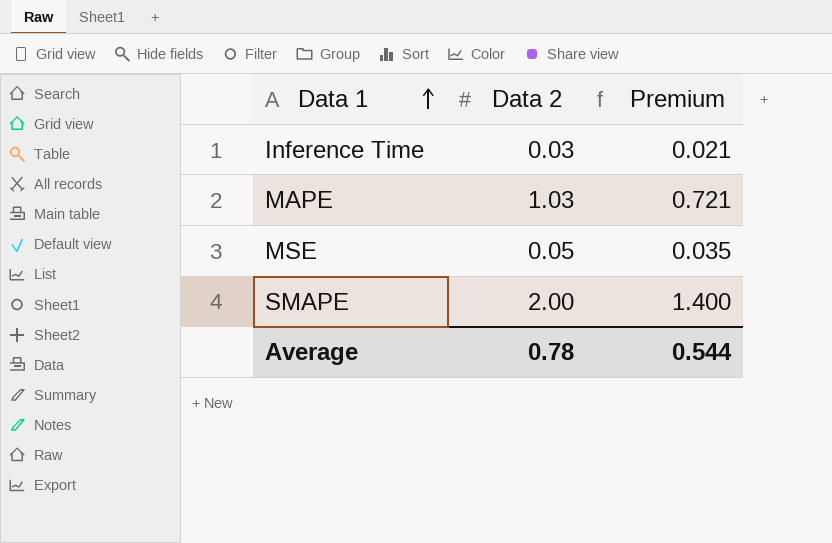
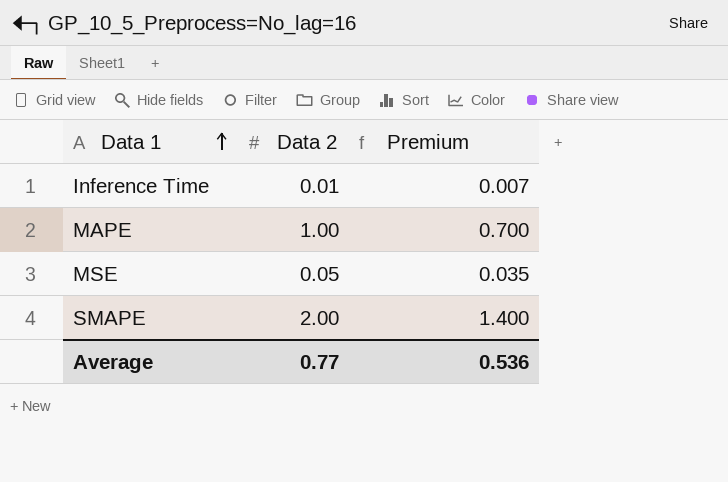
Inference Time | Data 2: 0.03 -> 0.01
Inference Time | Premium: 0.021 -> 0.007
MAPE | Data 2: 1.03 -> 1.00
MAPE | Premium: 0.721 -> 0.700
Average | Data 2: 0.78 -> 0.77
Average | Premium: 0.544 -> 0.536

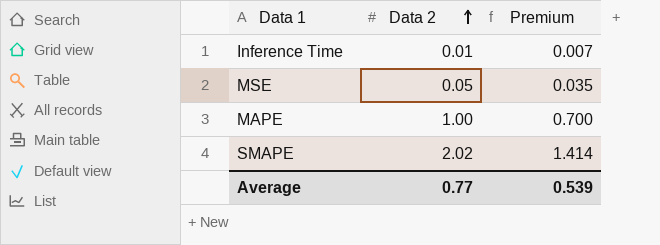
row order: Data 1 ascending -> Data 2 ascending
SMAPE | Data 2: 2.00 -> 2.02
SMAPE | Premium: 1.400 -> 1.414
Average | Premium: 0.536 -> 0.539

